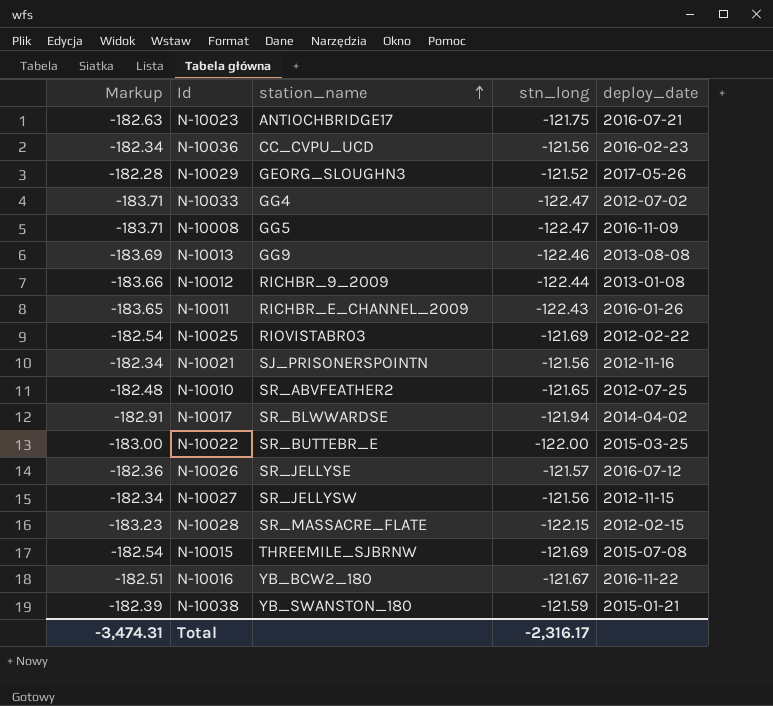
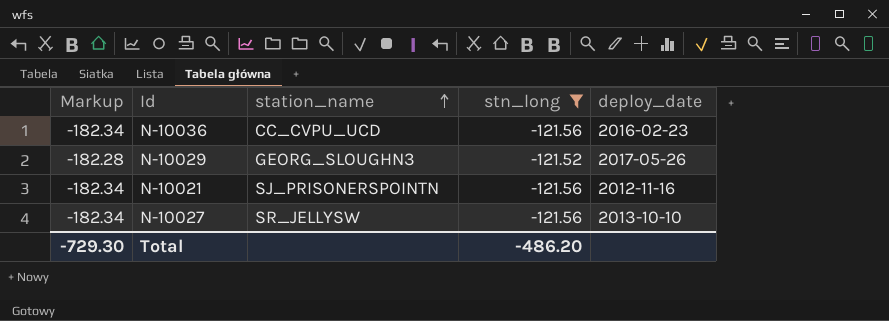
filter: none -> stn_long >= -121.56
N-10027 | deploy_date: 2012-11-15 -> 2013-10-10
Total | Markup: -3,474.31 -> -729.30
Total | stn_long: -2,316.17 -> -486.20

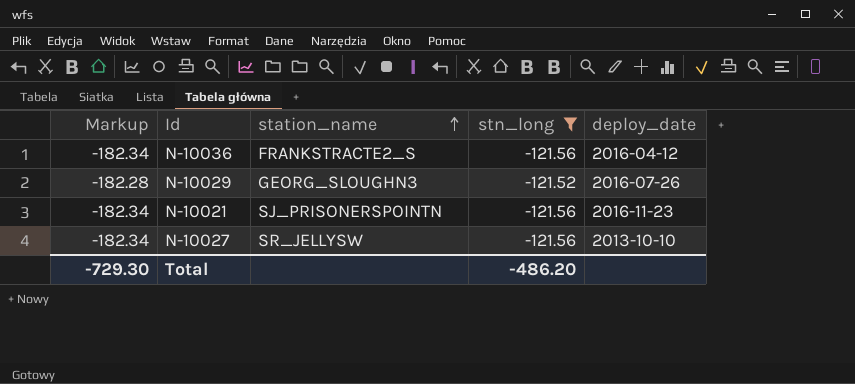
N-10036 | station_name: CC_CVPU_UCD -> FRANKSTRACTE2_S
N-10036 | deploy_date: 2016-02-23 -> 2016-04-12
N-10029 | deploy_date: 2017-05-26 -> 2016-07-26
N-10021 | deploy_date: 2012-11-16 -> 2016-11-23

